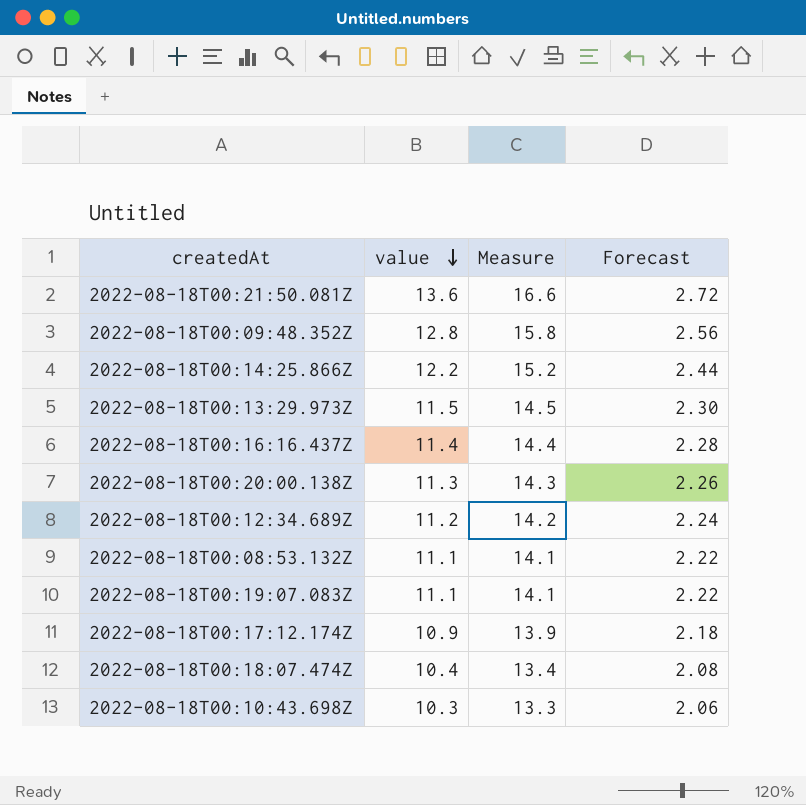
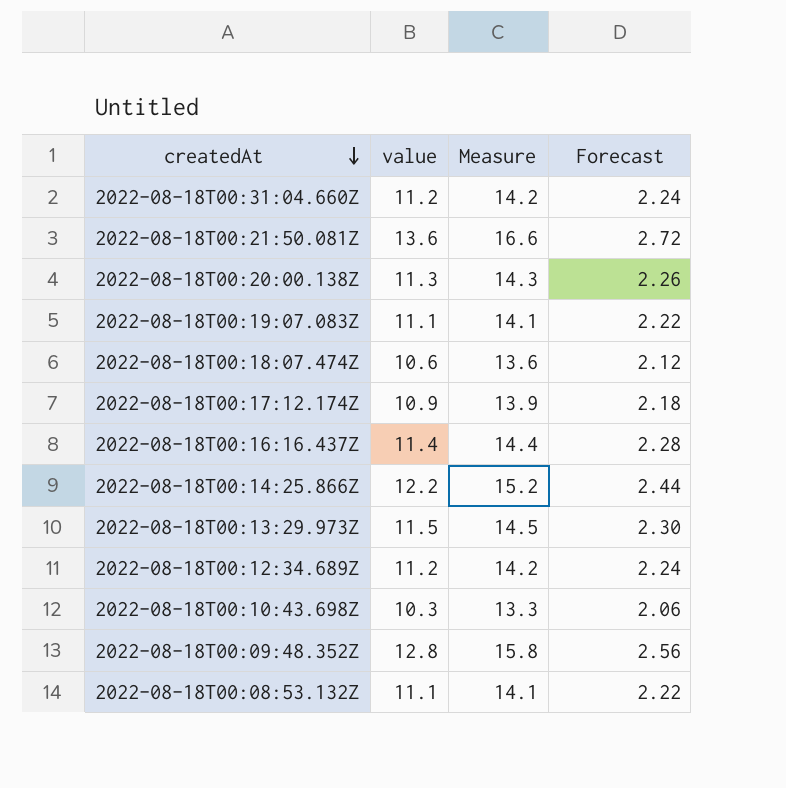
row order: value descending -> createdAt descending
row 2022-08-18T00:31:04.660Z: none -> 11.2 | 14.2 | 2.24
2022-08-18T00:18:07.474Z | value: 10.4 -> 10.6
2022-08-18T00:18:07.474Z | Measure: 13.4 -> 13.6
2022-08-18T00:18:07.474Z | Forecast: 2.08 -> 2.12

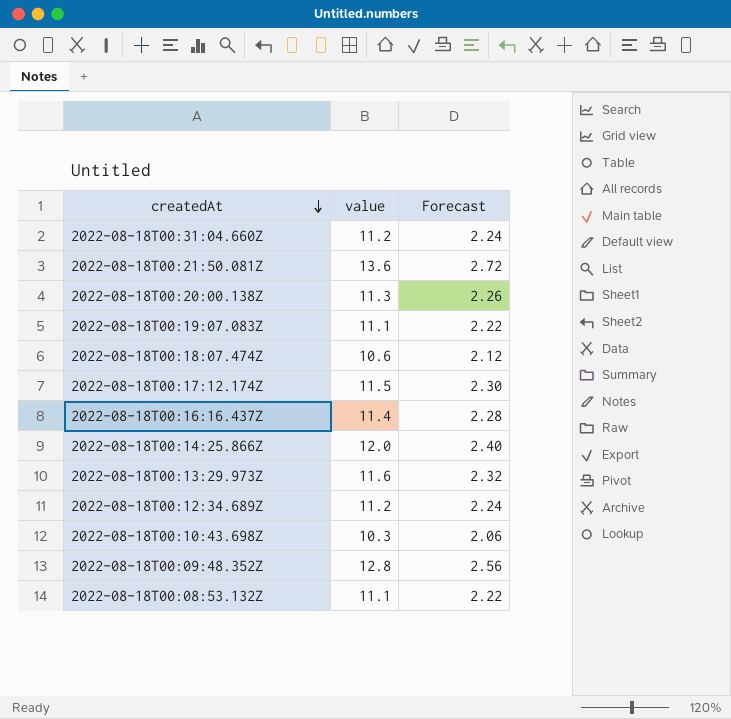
column Measure | formula: [value] + 3 -> none
2022-08-18T00:17:12.174Z | value: 10.9 -> 11.5
2022-08-18T00:17:12.174Z | Forecast: 2.18 -> 2.30
2022-08-18T00:14:25.866Z | value: 12.2 -> 12.0
2022-08-18T00:14:25.866Z | Forecast: 2.44 -> 2.40
2022-08-18T00:13:29.973Z | value: 11.5 -> 11.6
2022-08-18T00:13:29.973Z | Forecast: 2.30 -> 2.32

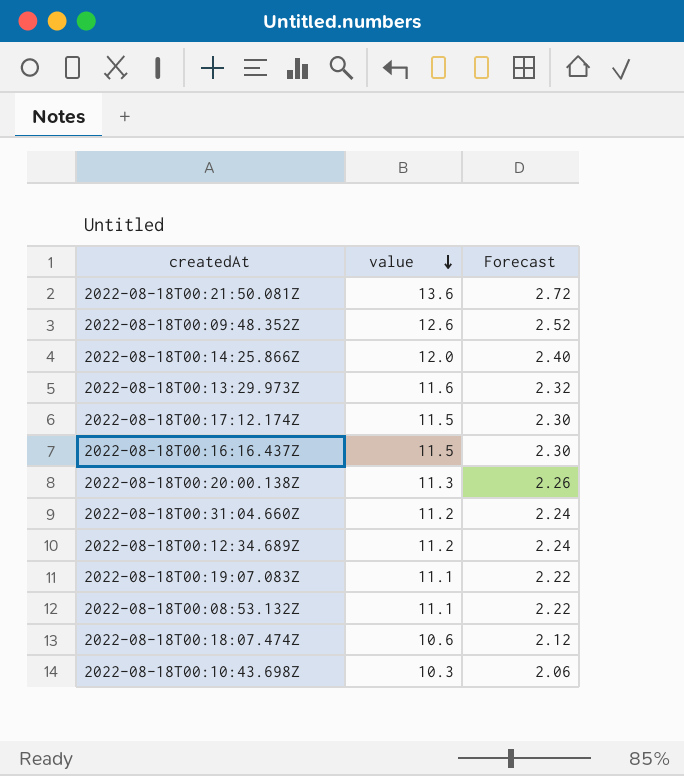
row order: createdAt descending -> value descending
2022-08-18T00:09:48.352Z | value: 12.8 -> 12.6
2022-08-18T00:09:48.352Z | Forecast: 2.56 -> 2.52
2022-08-18T00:16:16.437Z | value: 11.4 -> 11.5
2022-08-18T00:16:16.437Z | Forecast: 2.28 -> 2.30

